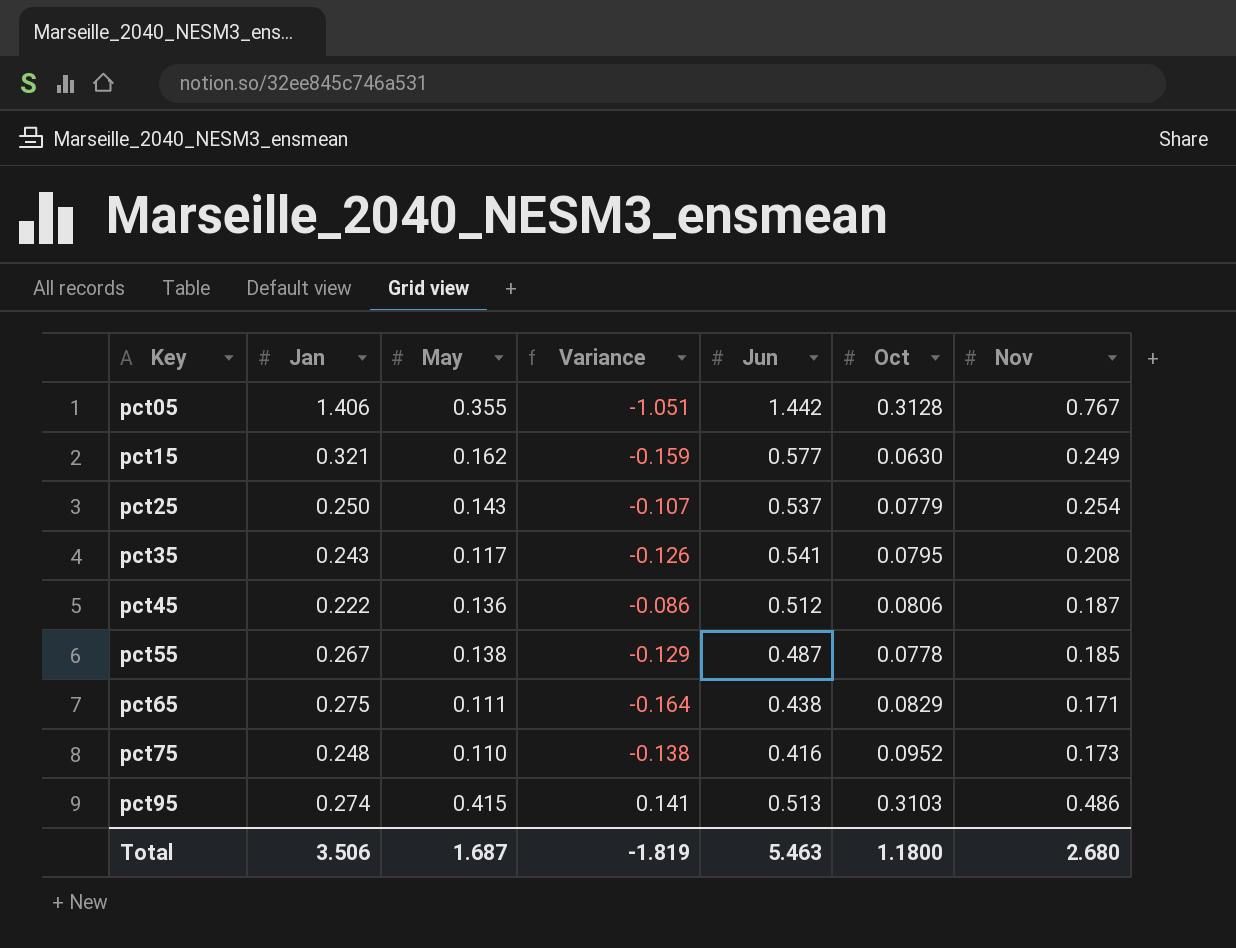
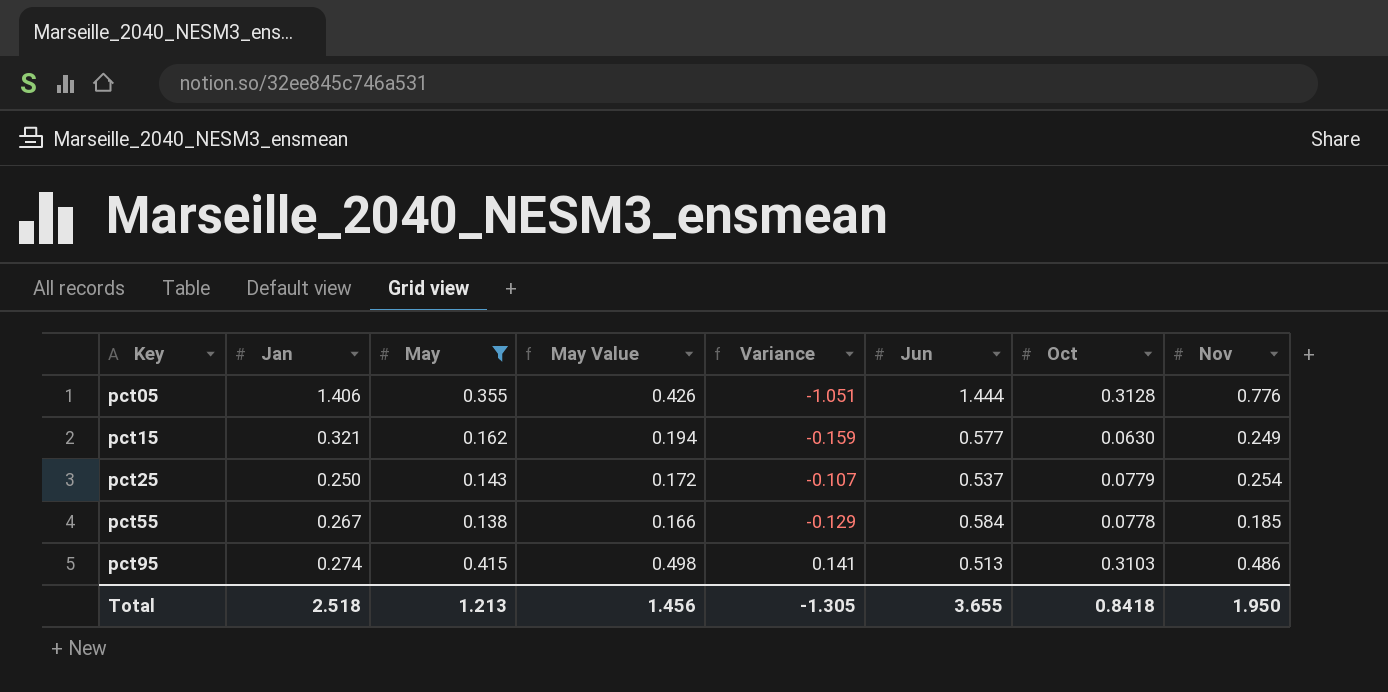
filter: none -> May >= 0.138
column May Value | formula: none -> [May] * 1.2
pct05 | Jun: 1.442 -> 1.444
pct05 | Nov: 0.767 -> 0.776
pct55 | Jun: 0.487 -> 0.584
Total | Jan: 3.506 -> 2.518
Total | May: 1.687 -> 1.213
Total | Variance: -1.819 -> -1.305
Total | Jun: 5.463 -> 3.655
Total | Oct: 1.1800 -> 0.8418
Total | Nov: 2.680 -> 1.950

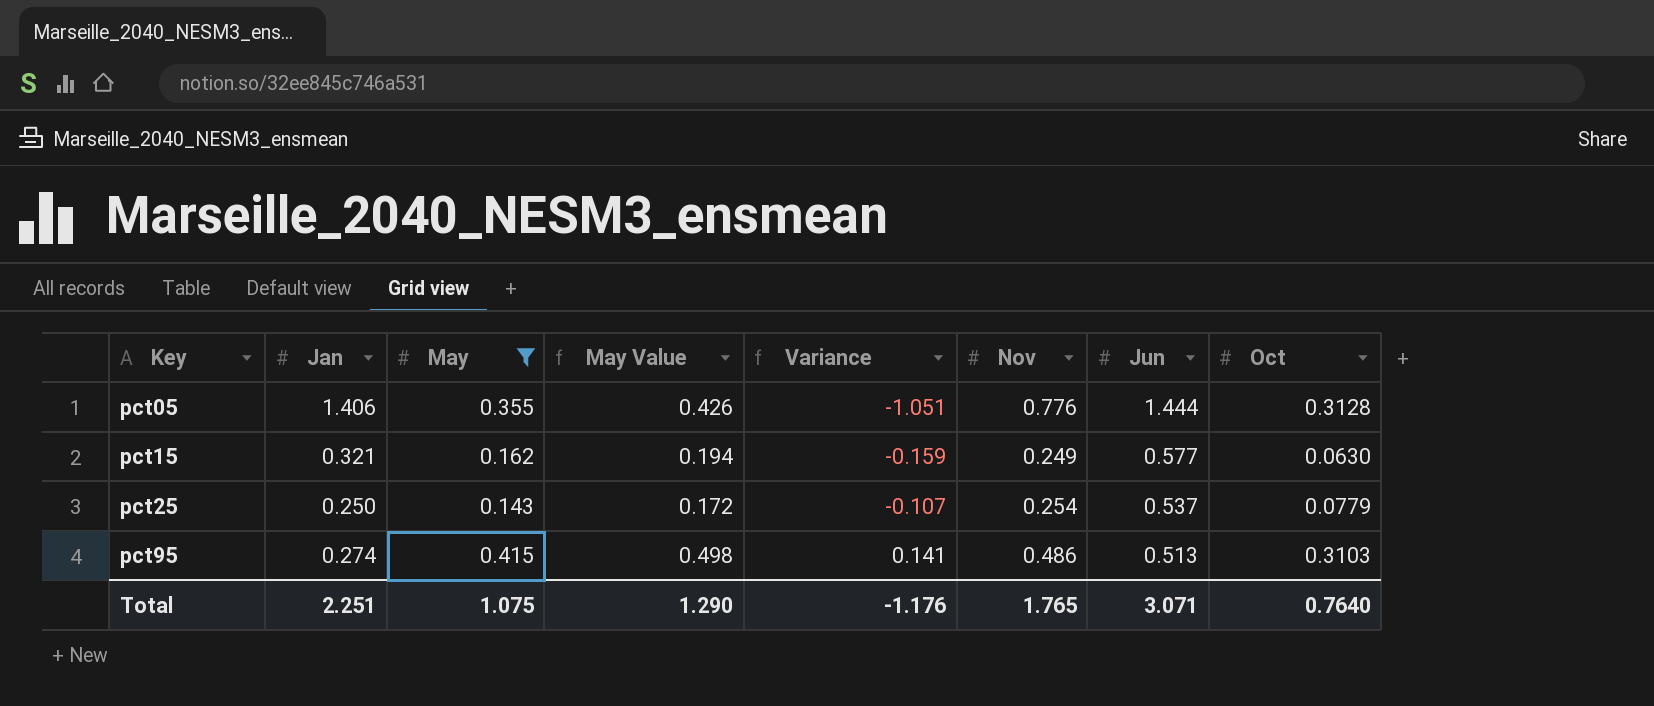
column Nov | position: 8 -> 6
row pct55: 0.267 | 0.138 | 0.166 | -0.129 | 0.584 | 0.0778 | 0.185 -> none
Total | Jan: 2.518 -> 2.251
Total | May: 1.213 -> 1.075
Total | May Value: 1.456 -> 1.290
Total | Variance: -1.305 -> -1.176
Total | Nov: 1.950 -> 1.765
Total | Jun: 3.655 -> 3.071
Total | Oct: 0.8418 -> 0.7640

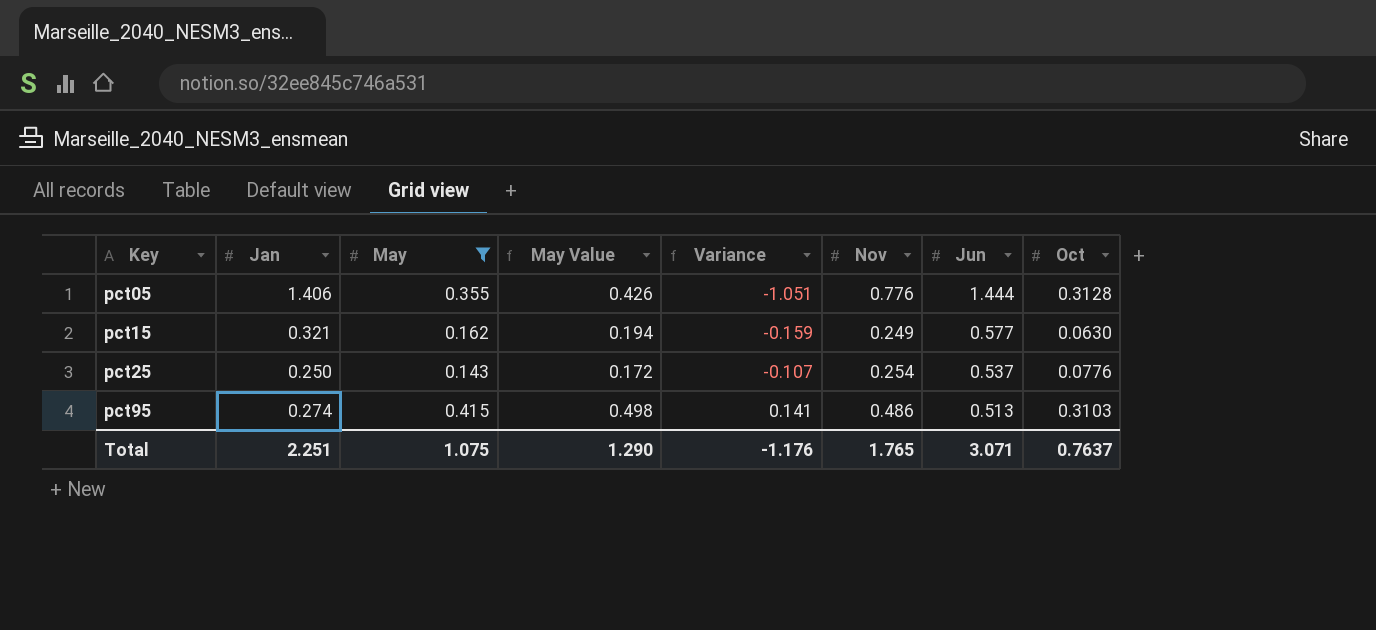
pct25 | Oct: 0.0779 -> 0.0776
Total | Oct: 0.7640 -> 0.7637

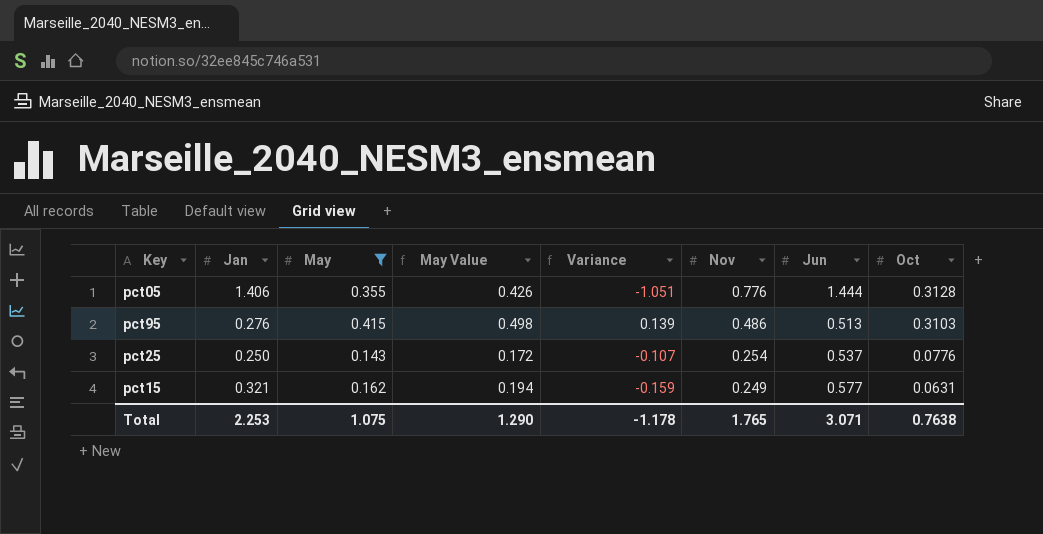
row order: Key ascending -> Nov descending
pct95 | Jan: 0.274 -> 0.276
pct95 | Variance: 0.141 -> 0.139
pct15 | Oct: 0.0630 -> 0.0631
Total | Jan: 2.251 -> 2.253
Total | Variance: -1.176 -> -1.178
Total | Oct: 0.7637 -> 0.7638

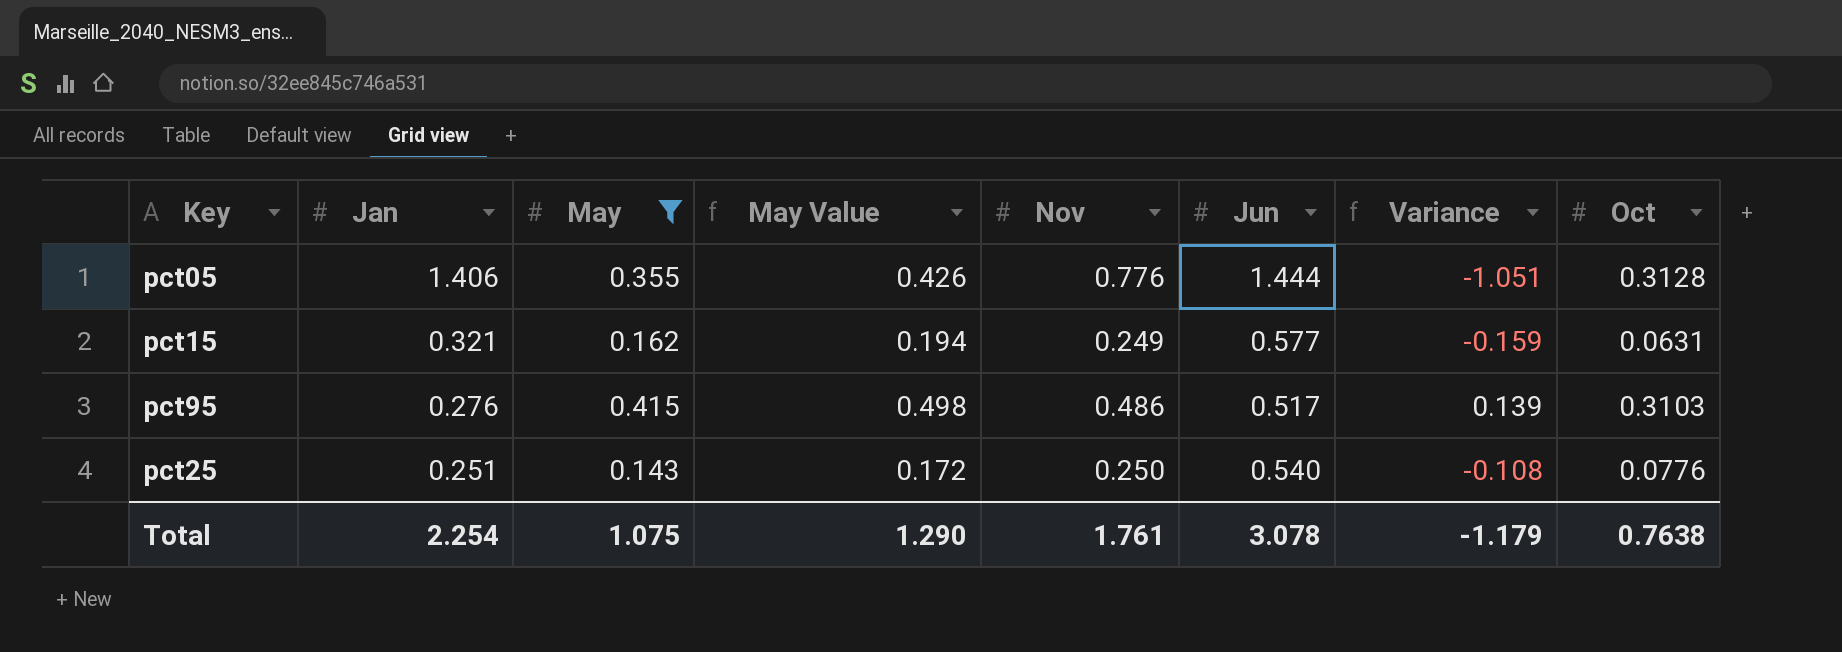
row order: Nov descending -> Jan descending
column Variance | position: 5 -> 7
pct95 | Jun: 0.513 -> 0.517
pct25 | Jan: 0.250 -> 0.251
pct25 | Nov: 0.254 -> 0.250
pct25 | Jun: 0.537 -> 0.540
pct25 | Variance: -0.107 -> -0.108
Total | Jan: 2.253 -> 2.254
Total | Nov: 1.765 -> 1.761
Total | Jun: 3.071 -> 3.078
Total | Variance: -1.178 -> -1.179

